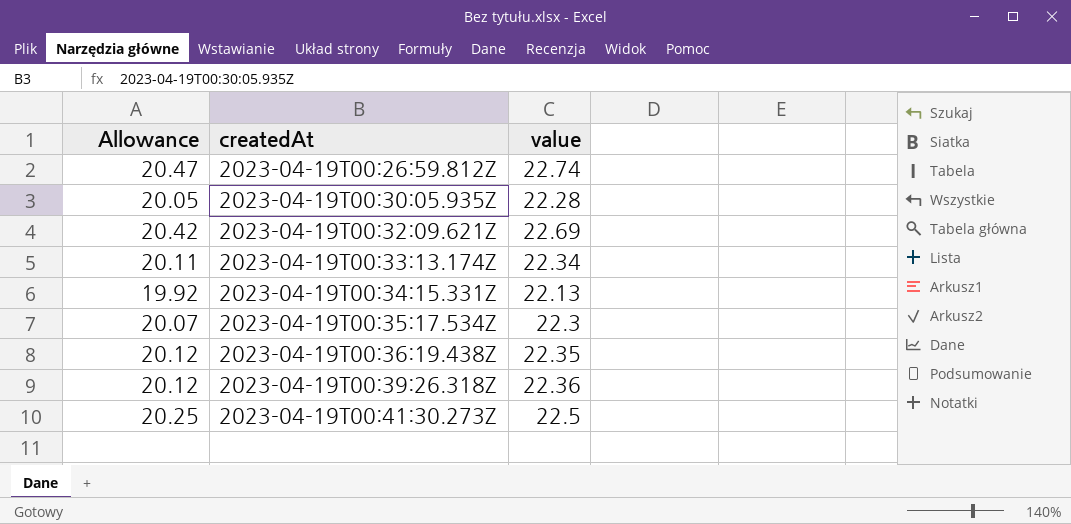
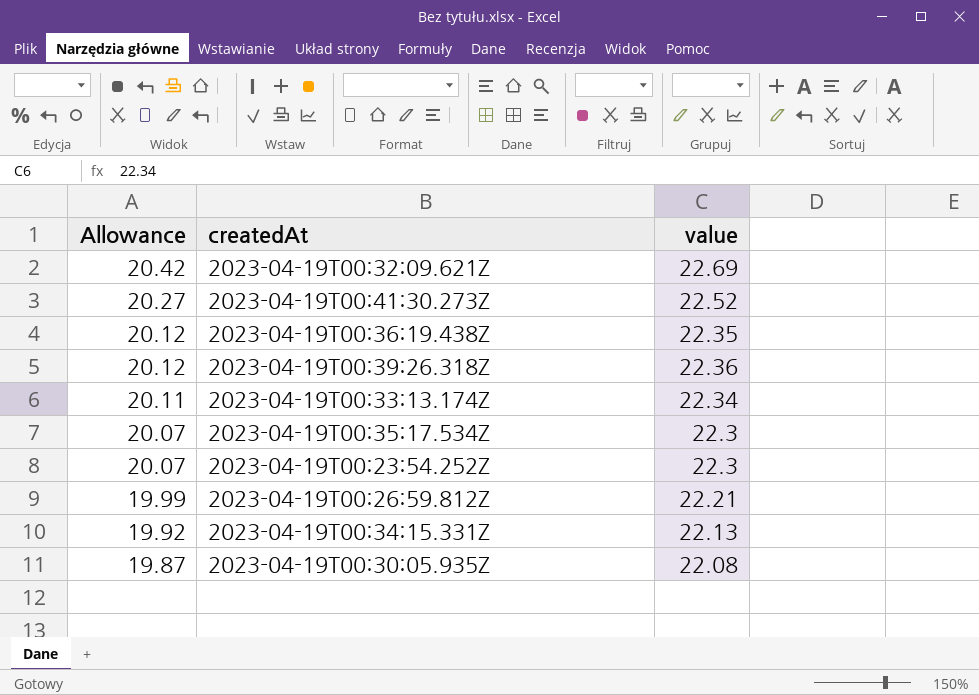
row order: createdAt ascending -> Allowance descending
2023-04-19T00:41:30.273Z | Allowance: 20.25 -> 20.27
2023-04-19T00:41:30.273Z | value: 22.5 -> 22.52
row 2023-04-19T00:23:54.252Z: none -> 20.07 | 22.3
2023-04-19T00:26:59.812Z | Allowance: 20.47 -> 19.99
2023-04-19T00:26:59.812Z | value: 22.74 -> 22.21
2023-04-19T00:30:05.935Z | Allowance: 20.05 -> 19.87
2023-04-19T00:30:05.935Z | value: 22.28 -> 22.08

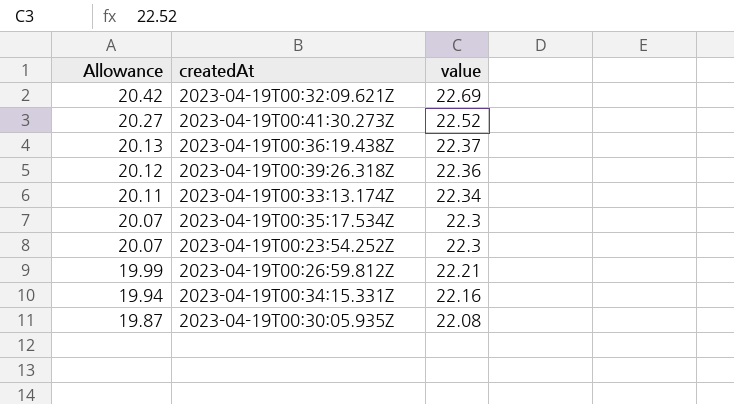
2023-04-19T00:36:19.438Z | Allowance: 20.12 -> 20.13
2023-04-19T00:36:19.438Z | value: 22.35 -> 22.37
2023-04-19T00:34:15.331Z | Allowance: 19.92 -> 19.94
2023-04-19T00:34:15.331Z | value: 22.13 -> 22.16

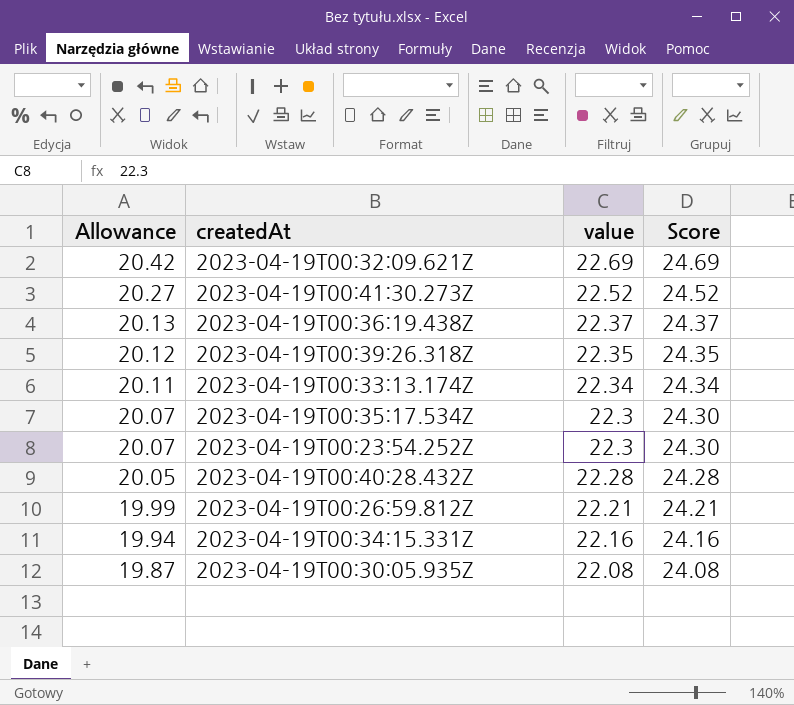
column Score | formula: none -> [value] + 2
2023-04-19T00:39:26.318Z | value: 22.36 -> 22.35
row 2023-04-19T00:40:28.432Z: none -> 20.05 | 22.28 | 24.28

